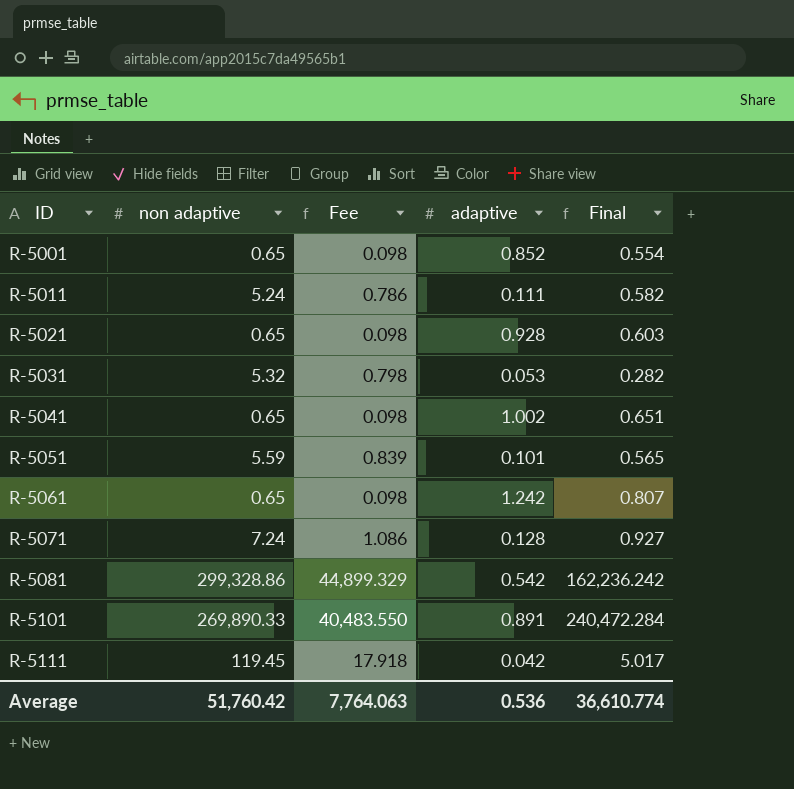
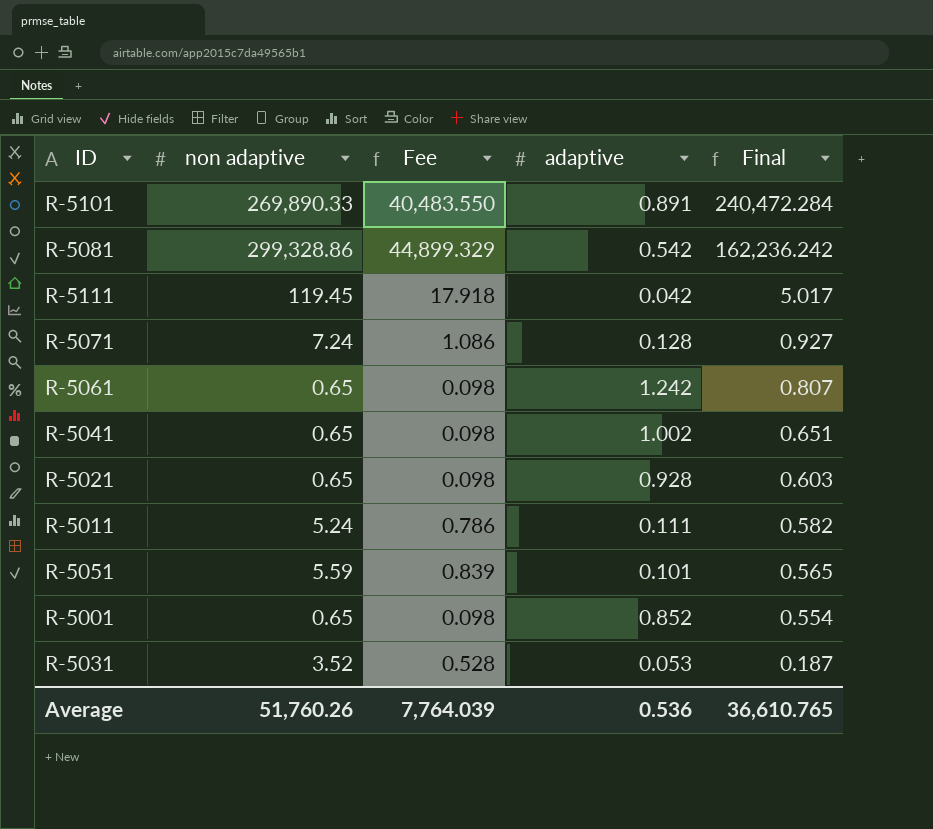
row order: ID ascending -> Final descending
R-5031 | non adaptive: 5.32 -> 3.52
R-5031 | Fee: 0.798 -> 0.528
R-5031 | Final: 0.282 -> 0.187
Average | non adaptive: 51,760.42 -> 51,760.26
Average | Fee: 7,764.063 -> 7,764.039
Average | Final: 36,610.774 -> 36,610.765

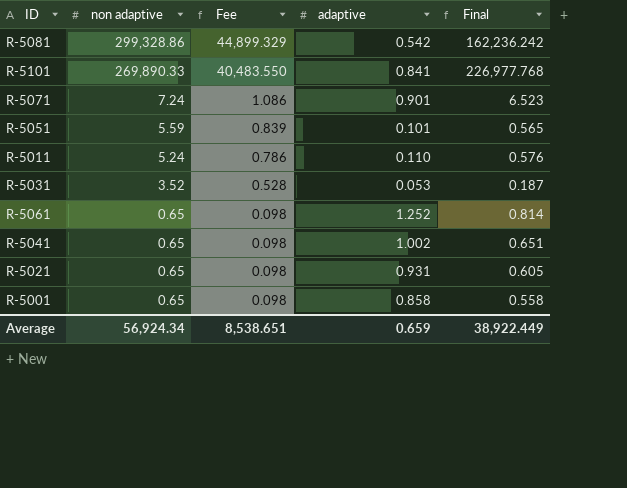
row order: Final descending -> non adaptive descending
row R-5111: 119.45 | 17.918 | 0.042 | 5.017 -> none
R-5101 | adaptive: 0.891 -> 0.841
R-5101 | Final: 240,472.284 -> 226,977.768
R-5071 | adaptive: 0.128 -> 0.901
R-5071 | Final: 0.927 -> 6.523
R-5011 | adaptive: 0.111 -> 0.110
R-5011 | Final: 0.582 -> 0.576
R-5061 | adaptive: 1.242 -> 1.252
R-5061 | Final: 0.807 -> 0.814
R-5021 | adaptive: 0.928 -> 0.931
R-5021 | Final: 0.603 -> 0.605
R-5001 | adaptive: 0.852 -> 0.858
R-5001 | Final: 0.554 -> 0.558
Average | non adaptive: 51,760.26 -> 56,924.34
Average | Fee: 7,764.039 -> 8,538.651
Average | adaptive: 0.536 -> 0.659
Average | Final: 36,610.765 -> 38,922.449

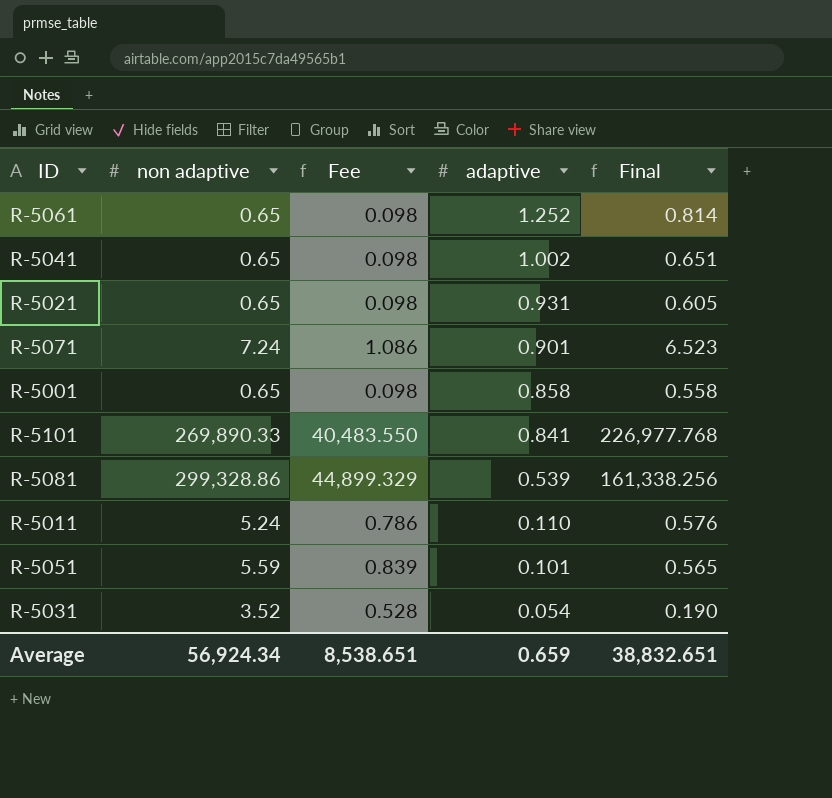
row order: non adaptive descending -> adaptive descending
R-5081 | adaptive: 0.542 -> 0.539
R-5081 | Final: 162,236.242 -> 161,338.256
R-5031 | adaptive: 0.053 -> 0.054
R-5031 | Final: 0.187 -> 0.190
Average | Final: 38,922.449 -> 38,832.651

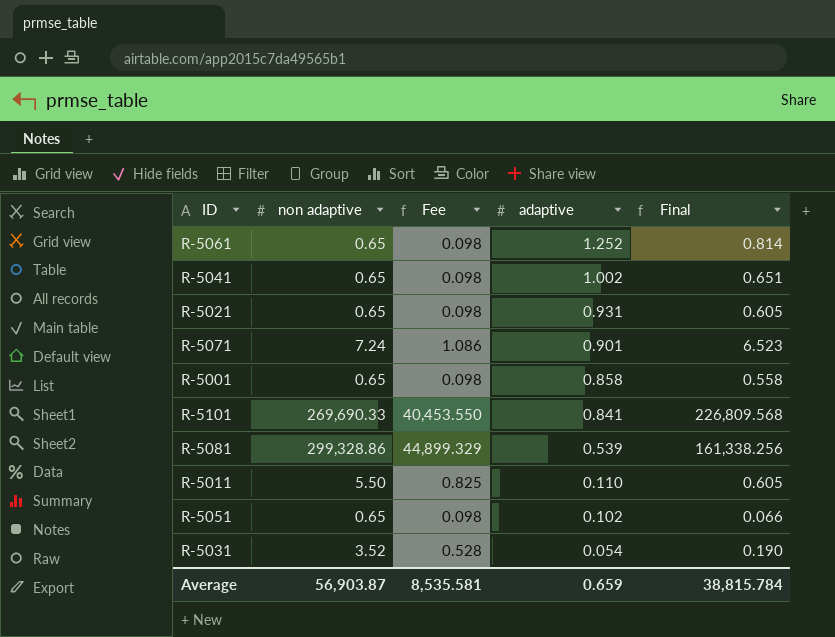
R-5101 | non adaptive: 269,890.33 -> 269,690.33
R-5101 | Fee: 40,483.550 -> 40,453.550
R-5101 | Final: 226,977.768 -> 226,809.568
R-5011 | non adaptive: 5.24 -> 5.50
R-5011 | Fee: 0.786 -> 0.825
R-5011 | Final: 0.576 -> 0.605
R-5051 | non adaptive: 5.59 -> 0.65
R-5051 | Fee: 0.839 -> 0.098
R-5051 | adaptive: 0.101 -> 0.102
R-5051 | Final: 0.565 -> 0.066
Average | non adaptive: 56,924.34 -> 56,903.87
Average | Fee: 8,538.651 -> 8,535.581
Average | Final: 38,832.651 -> 38,815.784

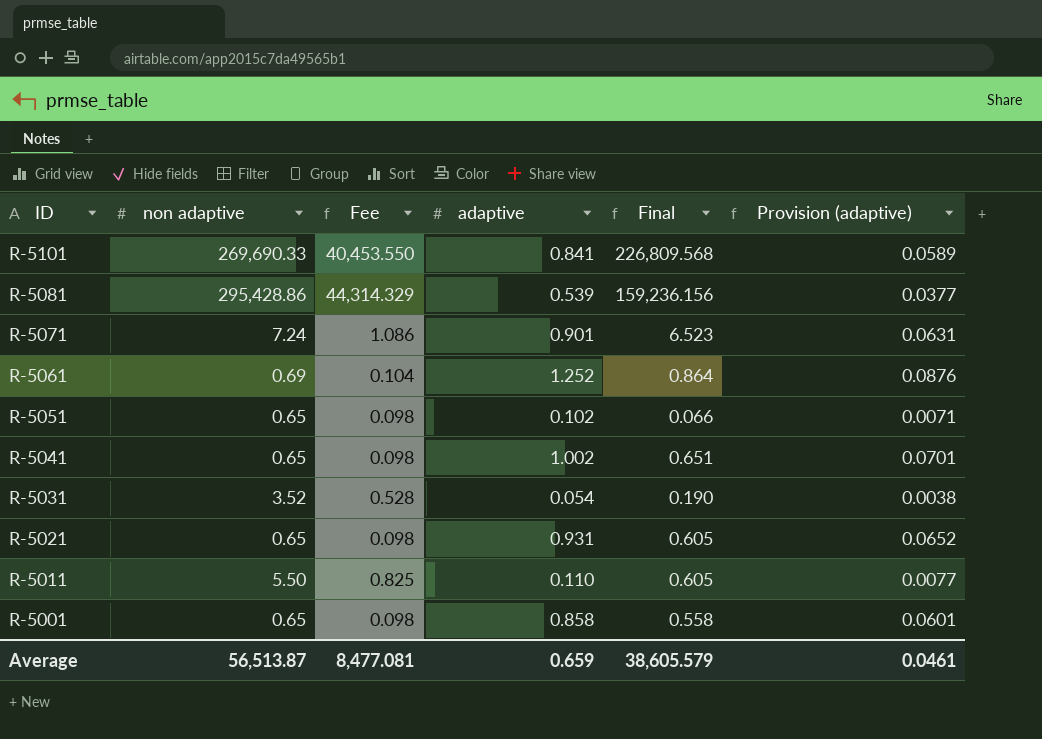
row order: adaptive descending -> ID descending
column Provision (adaptive) | formula: none -> [adaptive] * 0.07
R-5081 | non adaptive: 299,328.86 -> 295,428.86
R-5081 | Fee: 44,899.329 -> 44,314.329
R-5081 | Final: 161,338.256 -> 159,236.156
R-5061 | non adaptive: 0.65 -> 0.69
R-5061 | Fee: 0.098 -> 0.104
R-5061 | Final: 0.814 -> 0.864
Average | non adaptive: 56,903.87 -> 56,513.87
Average | Fee: 8,535.581 -> 8,477.081
Average | Final: 38,815.784 -> 38,605.579

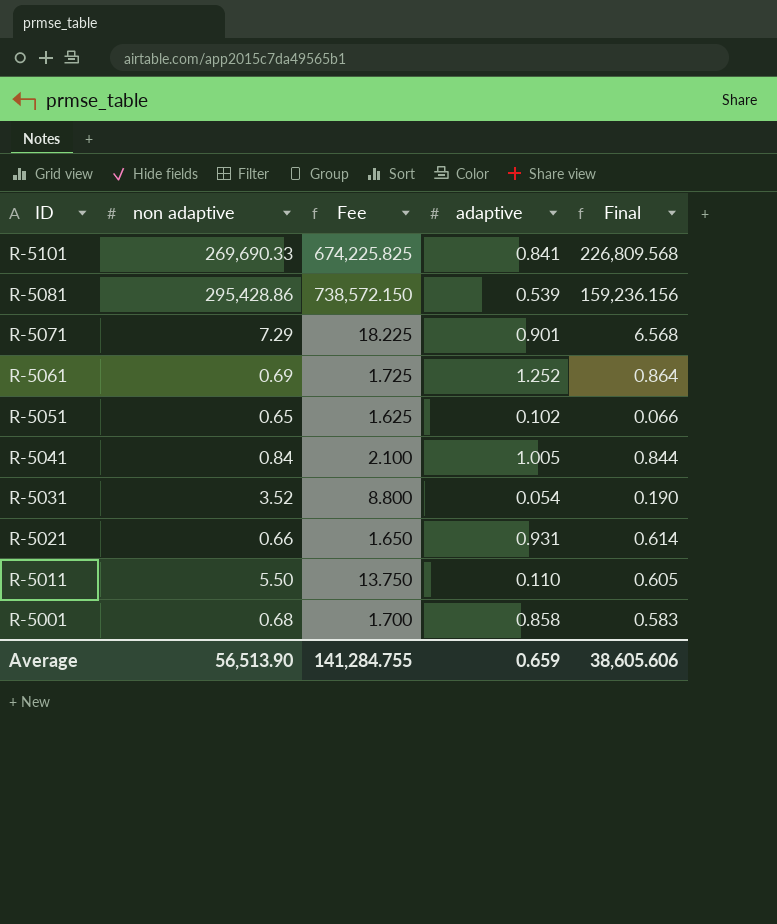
column Provision (adaptive) | formula: [adaptive] * 0.07 -> none
column Fee | formula: [non adaptive] * 0.15 -> [non adaptive] * 2.5
R-5071 | non adaptive: 7.24 -> 7.29
R-5071 | Final: 6.523 -> 6.568
R-5041 | non adaptive: 0.65 -> 0.84
R-5041 | adaptive: 1.002 -> 1.005
R-5041 | Final: 0.651 -> 0.844
R-5021 | non adaptive: 0.65 -> 0.66
R-5021 | Final: 0.605 -> 0.614
R-5001 | non adaptive: 0.65 -> 0.68
R-5001 | Final: 0.558 -> 0.583
Average | non adaptive: 56,513.87 -> 56,513.90
Average | Fee: 8,477.081 -> 141,284.755
Average | Final: 38,605.579 -> 38,605.606

